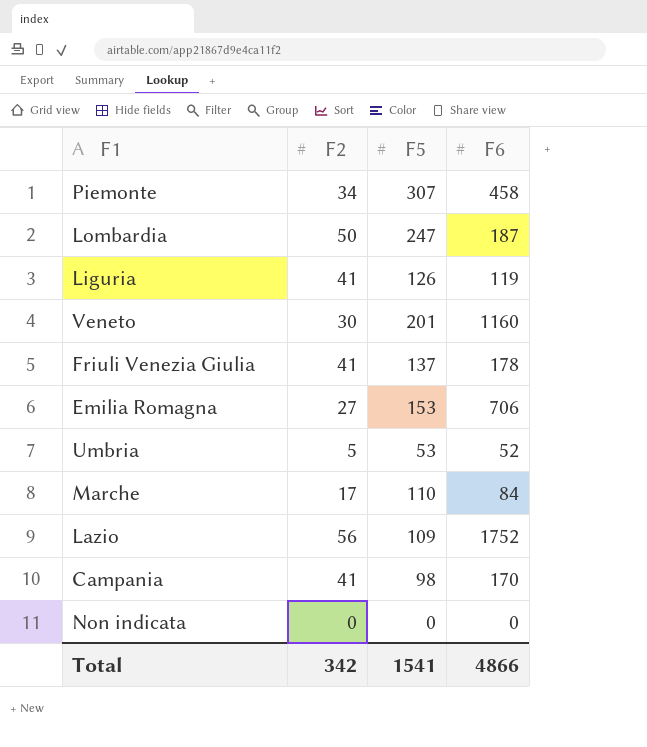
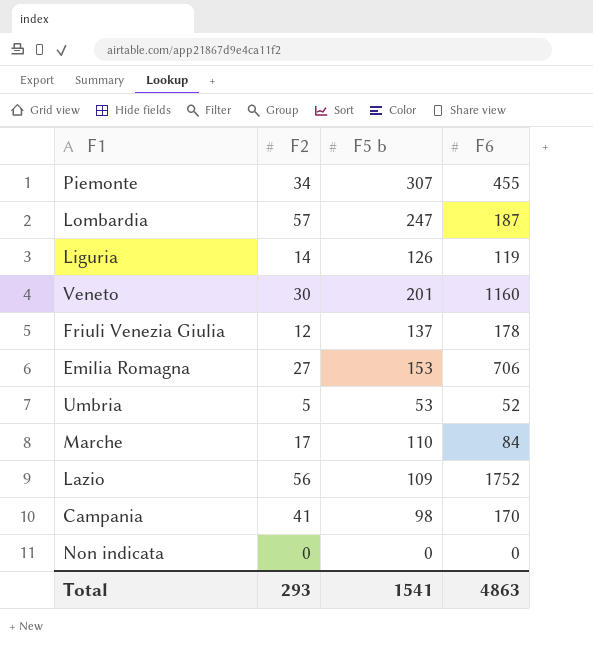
column name: F5 -> F5 b
Piemonte | F6: 458 -> 455
Lombardia | F2: 50 -> 57
Liguria | F2: 41 -> 14
Friuli Venezia Giulia | F2: 41 -> 12
Total | F2: 342 -> 293
Total | F6: 4866 -> 4863

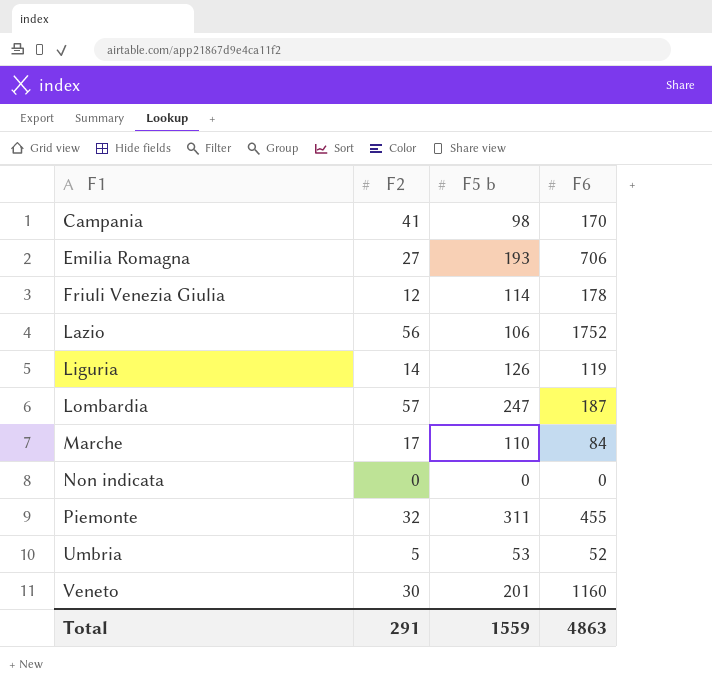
row order: none -> F1 ascending
Emilia Romagna | F5 b: 153 -> 193
Friuli Venezia Giulia | F5 b: 137 -> 114
Lazio | F5 b: 109 -> 106
Piemonte | F2: 34 -> 32
Piemonte | F5 b: 307 -> 311
Total | F2: 293 -> 291
Total | F5 b: 1541 -> 1559

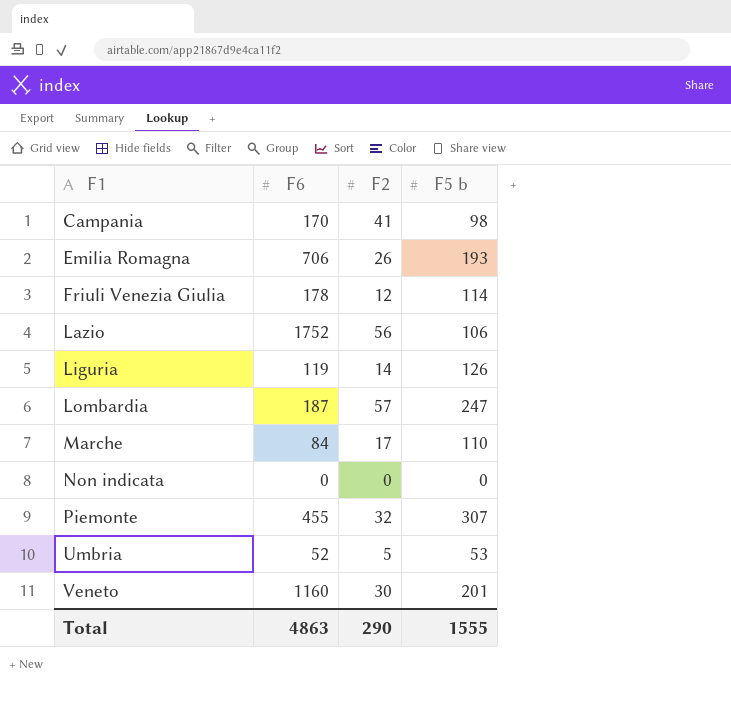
column F6 | position: 4 -> 2
Emilia Romagna | F2: 27 -> 26
Piemonte | F5 b: 311 -> 307
Total | F2: 291 -> 290
Total | F5 b: 1559 -> 1555

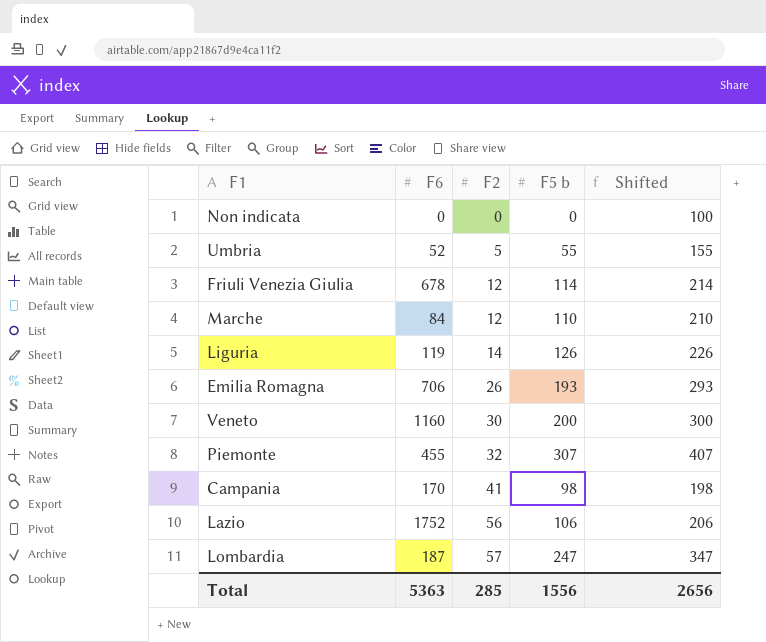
row order: F1 ascending -> F2 ascending
column Shifted | formula: none -> [F5 b] + 100
Umbria | F5 b: 53 -> 55
Friuli Venezia Giulia | F6: 178 -> 678
Marche | F2: 17 -> 12
Veneto | F5 b: 201 -> 200
Total | F6: 4863 -> 5363
Total | F2: 290 -> 285
Total | F5 b: 1555 -> 1556

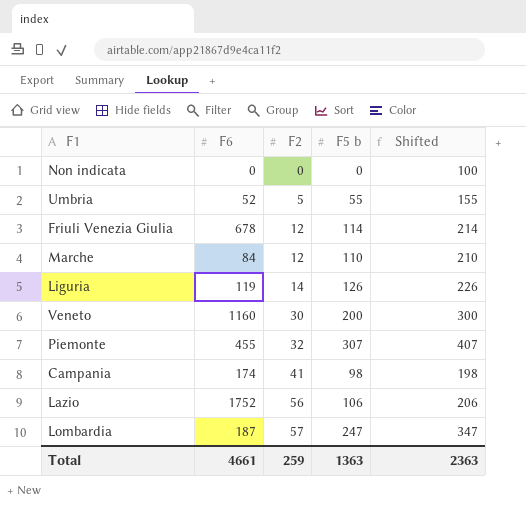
row Emilia Romagna: 706 | 26 | 193 | 293 -> none
Campania | F6: 170 -> 174
Total | F6: 5363 -> 4661
Total | F2: 285 -> 259
Total | F5 b: 1556 -> 1363
Total | Shifted: 2656 -> 2363

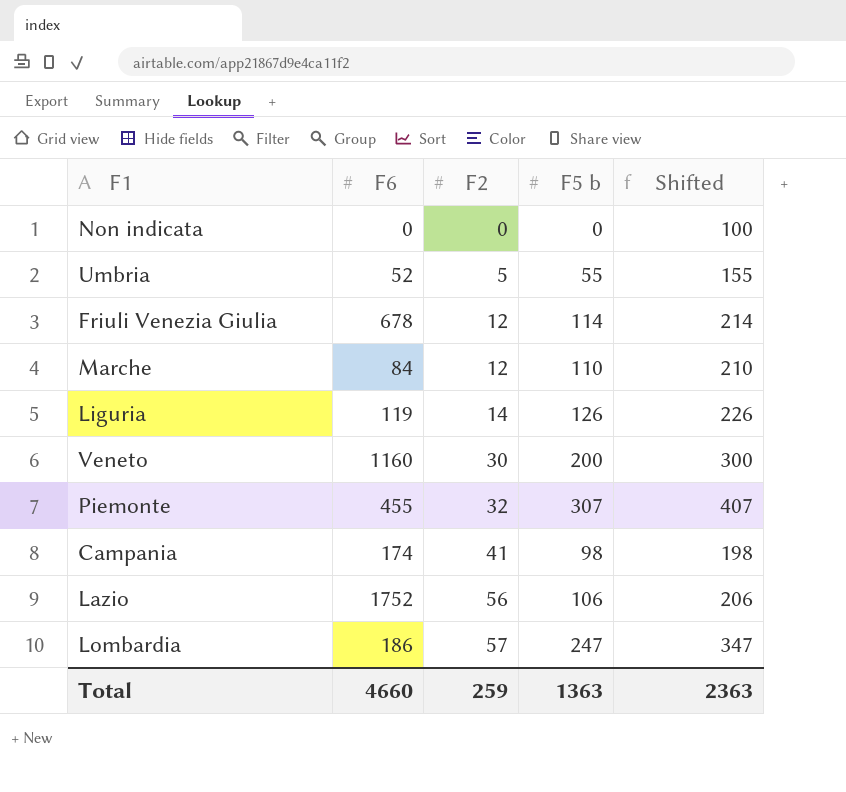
Lombardia | F6: 187 -> 186
Total | F6: 4661 -> 4660

